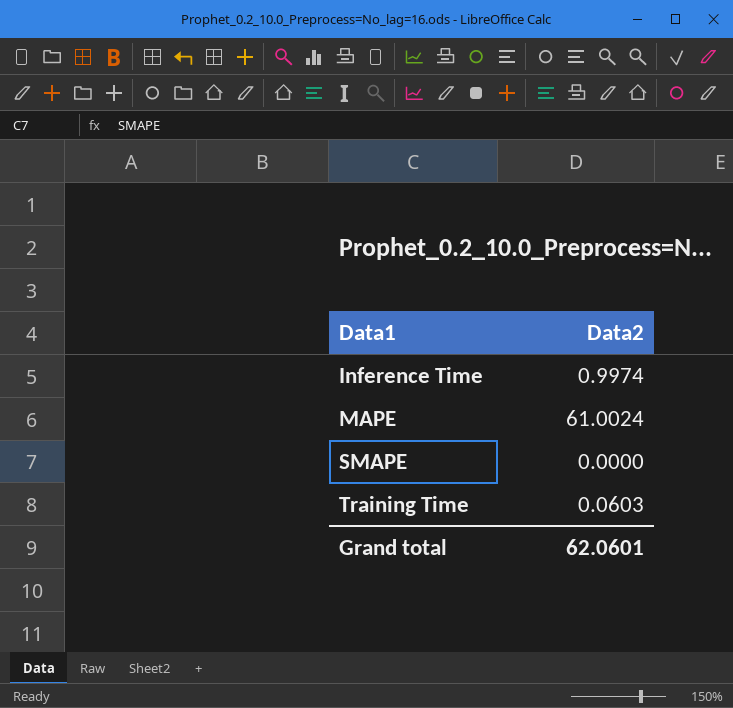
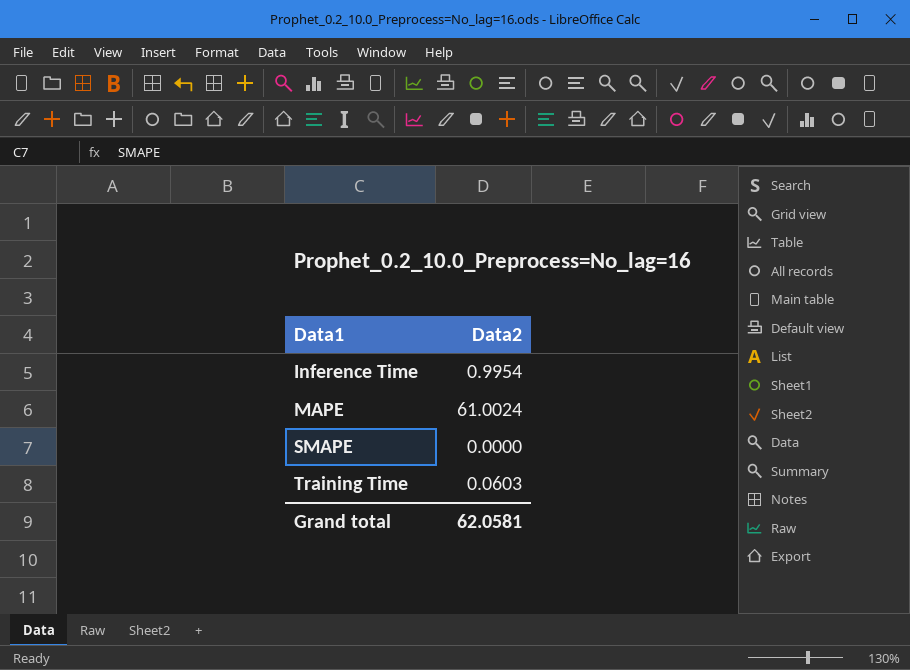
Inference Time | Data2: 0.9974 -> 0.9954
Grand total | Data2: 62.0601 -> 62.0581

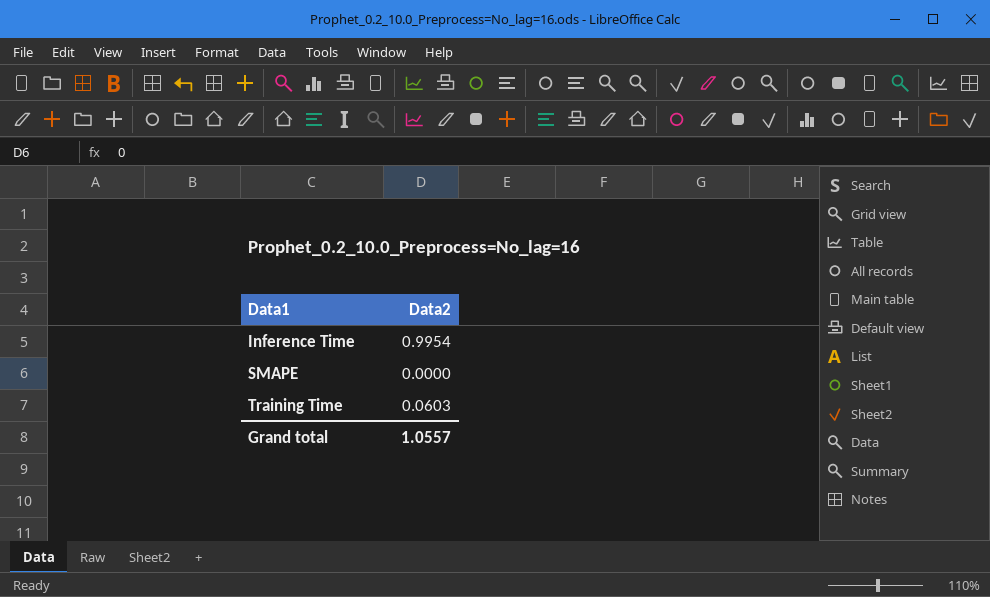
row MAPE: 61.0024 -> none
Grand total | Data2: 62.0581 -> 1.0557

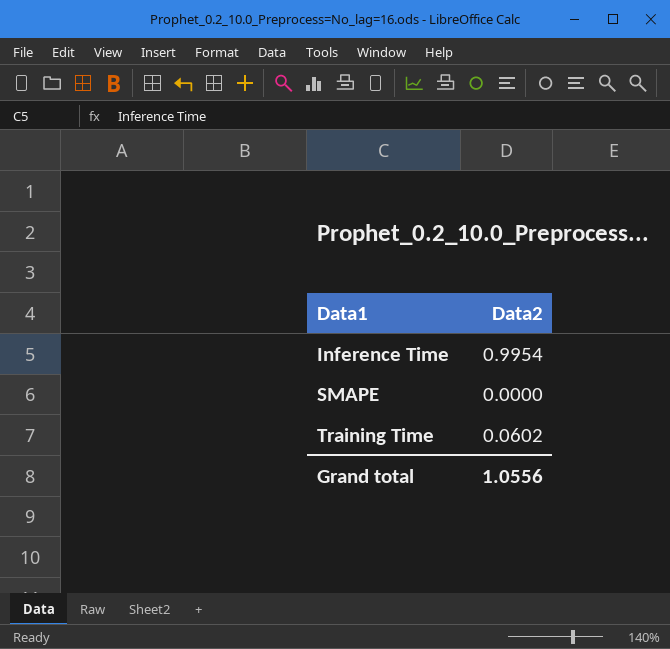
Training Time | Data2: 0.0603 -> 0.0602
Grand total | Data2: 1.0557 -> 1.0556

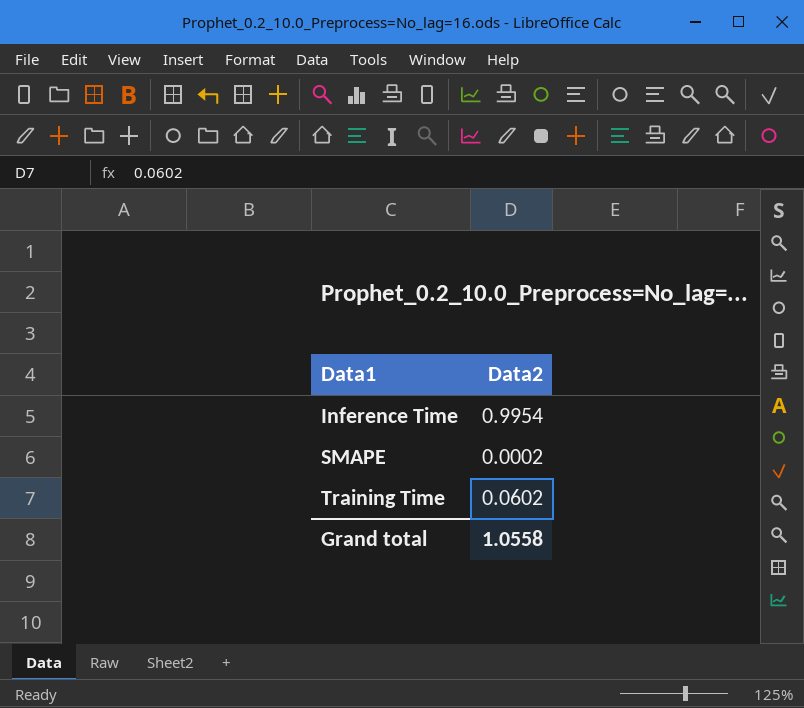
SMAPE | Data2: 0.0000 -> 0.0002
Grand total | Data2: 1.0556 -> 1.0558

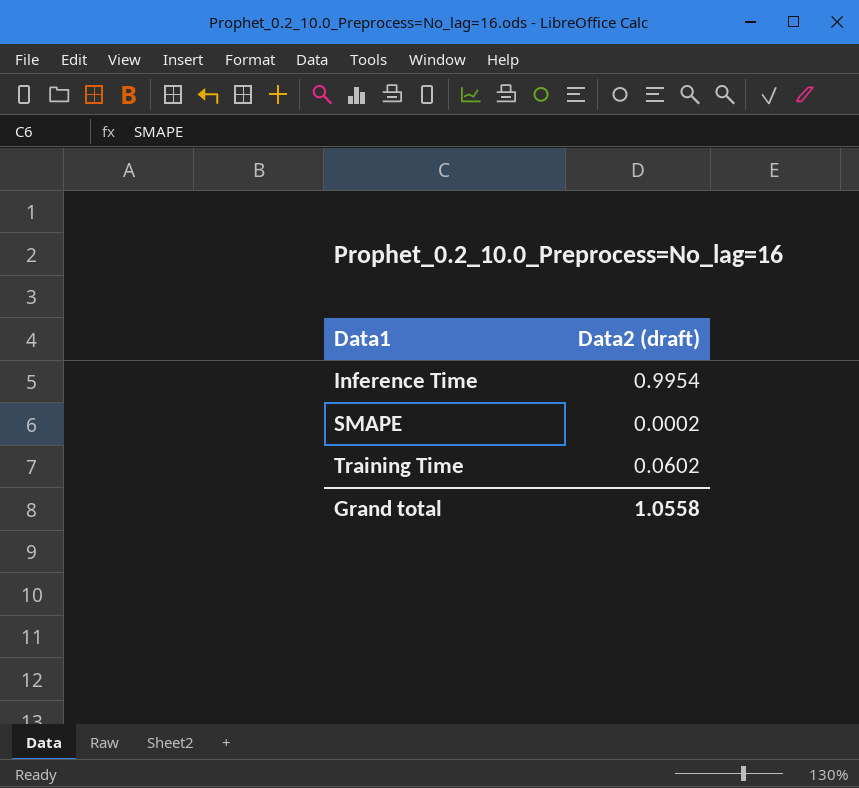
column name: Data2 -> Data2 (draft)

